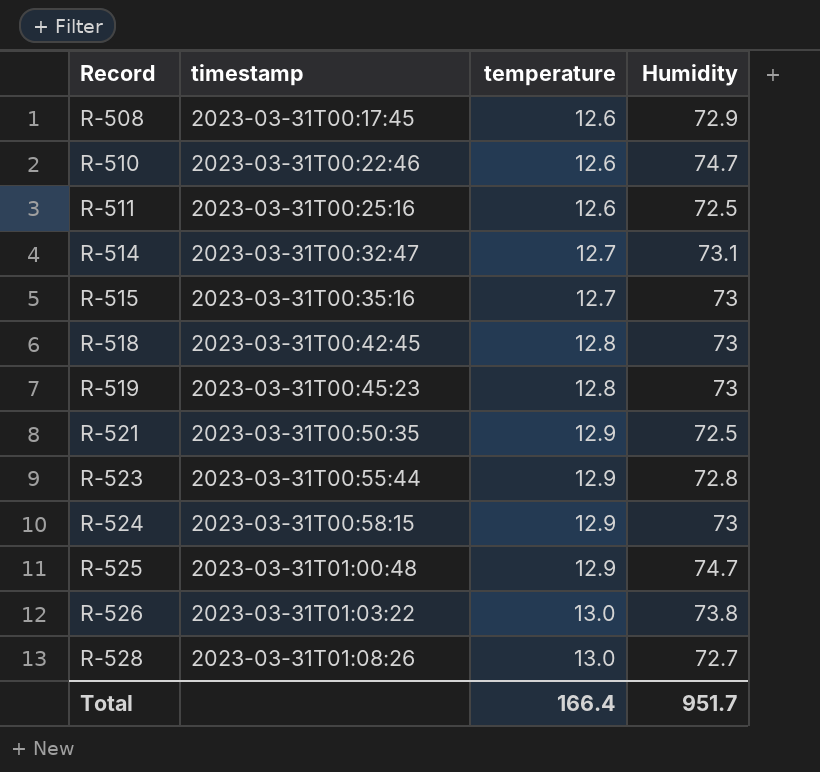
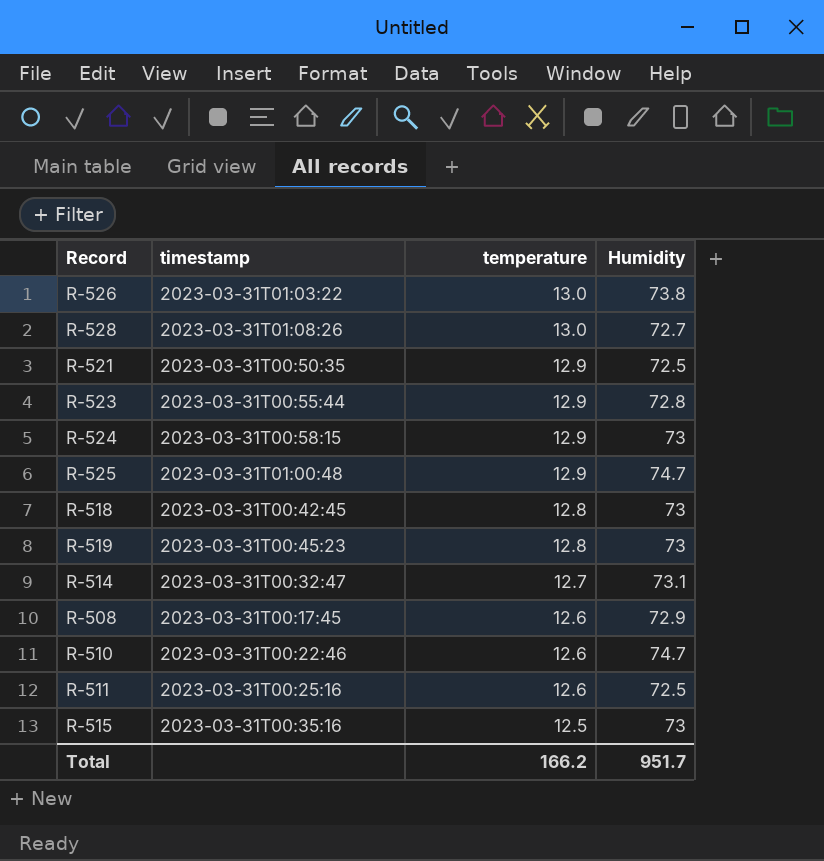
row order: Record ascending -> temperature descending
R-515 | temperature: 12.7 -> 12.5
Total | temperature: 166.4 -> 166.2

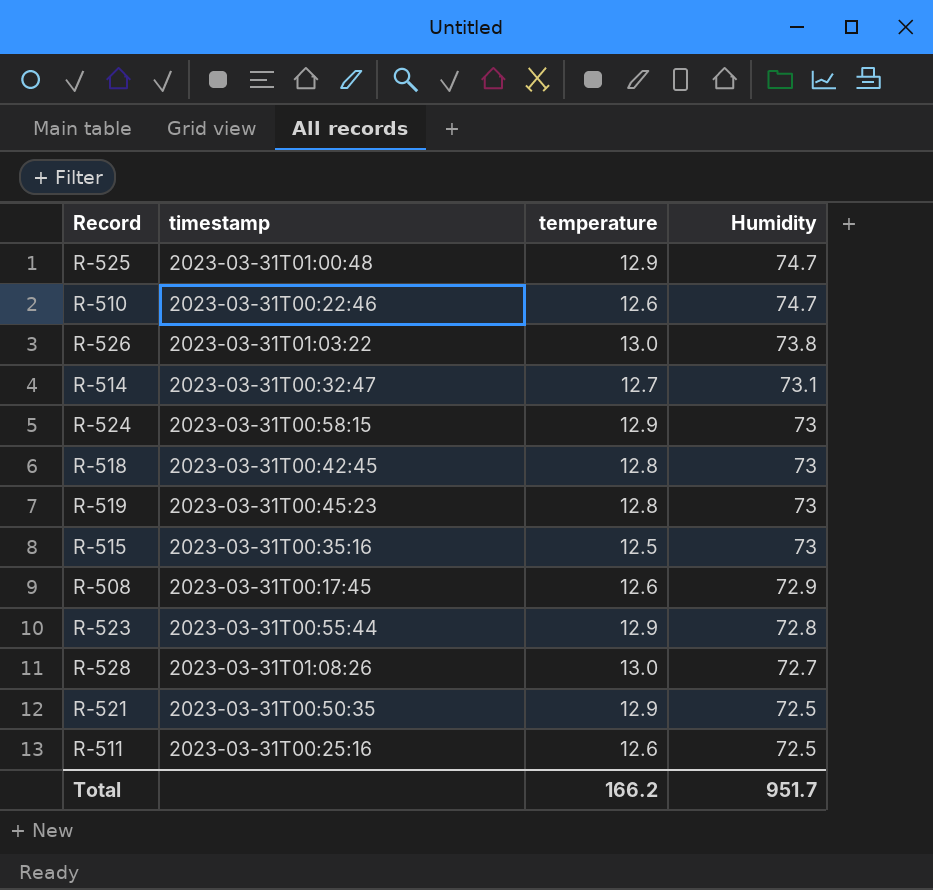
row order: temperature descending -> Humidity descending

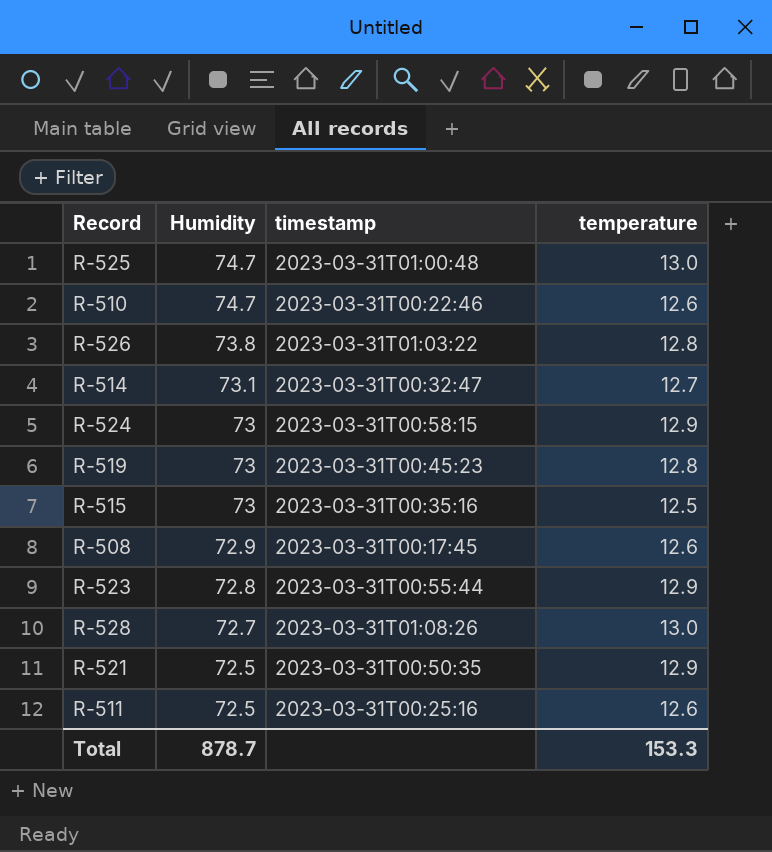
column Humidity | position: 4 -> 2
row R-518: 2023-03-31T00:42:45 | 12.8 | 73 -> none
R-525 | temperature: 12.9 -> 13.0
R-526 | temperature: 13.0 -> 12.8
Total | Humidity: 951.7 -> 878.7
Total | temperature: 166.2 -> 153.3

